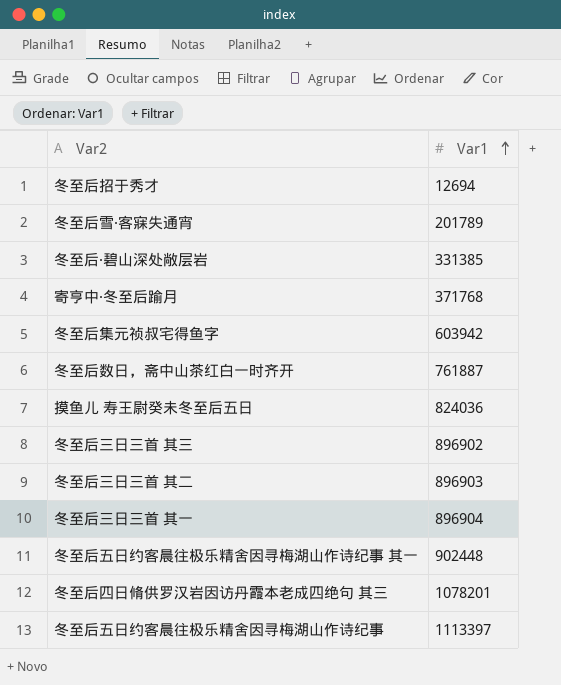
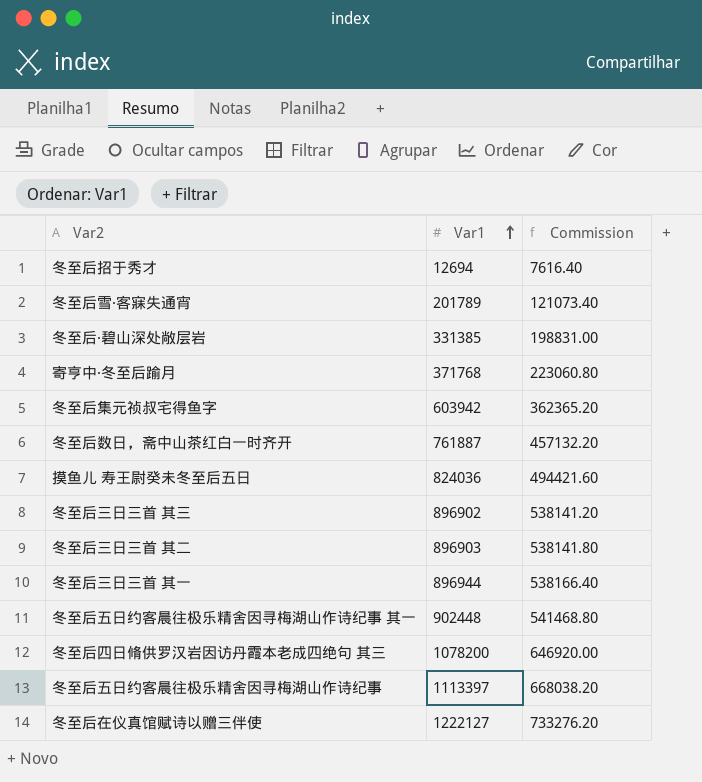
column Commission | formula: none -> [Var1] * 0.6
冬至后三日三首 其一 | Var1: 896904 -> 896944
冬至后四日脩供罗汉岩因访丹霞本老成四绝句 其三 | Var1: 1078201 -> 1078200
row 冬至后在仪真馆赋诗以赠三伴使: none -> 1222127 | 733276.20

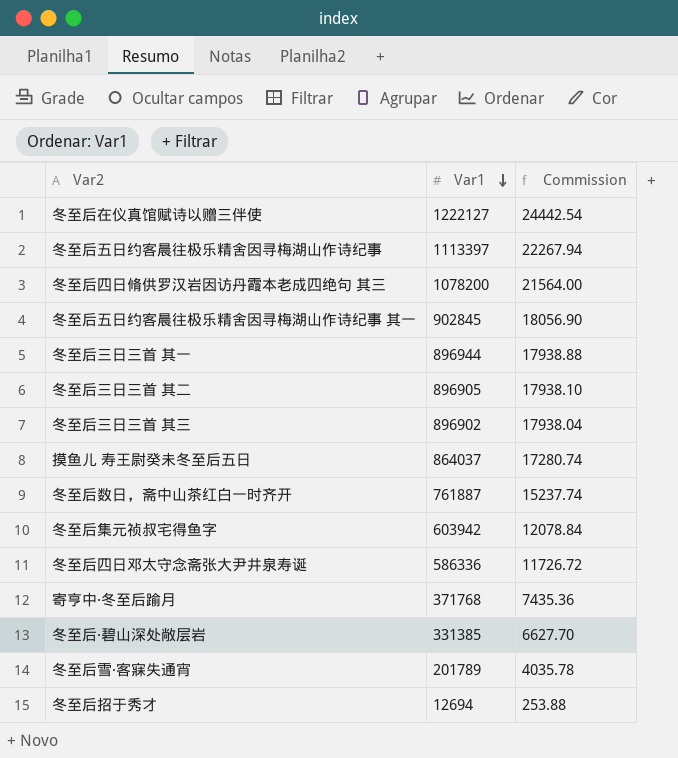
row order: Var1 ascending -> Var1 descending
column Commission | formula: [Var1] * 0.6 -> [Var1] * 0.02
冬至后五日约客晨往极乐精舍因寻梅湖山作诗纪事 其一 | Var1: 902448 -> 902845
冬至后三日三首 其二 | Var1: 896903 -> 896905
摸鱼儿 寿王尉癸未冬至后五日 | Var1: 824036 -> 864037
row 冬至后四日邓太守念斋张大尹井泉寿诞: none -> 586336 | 11726.72

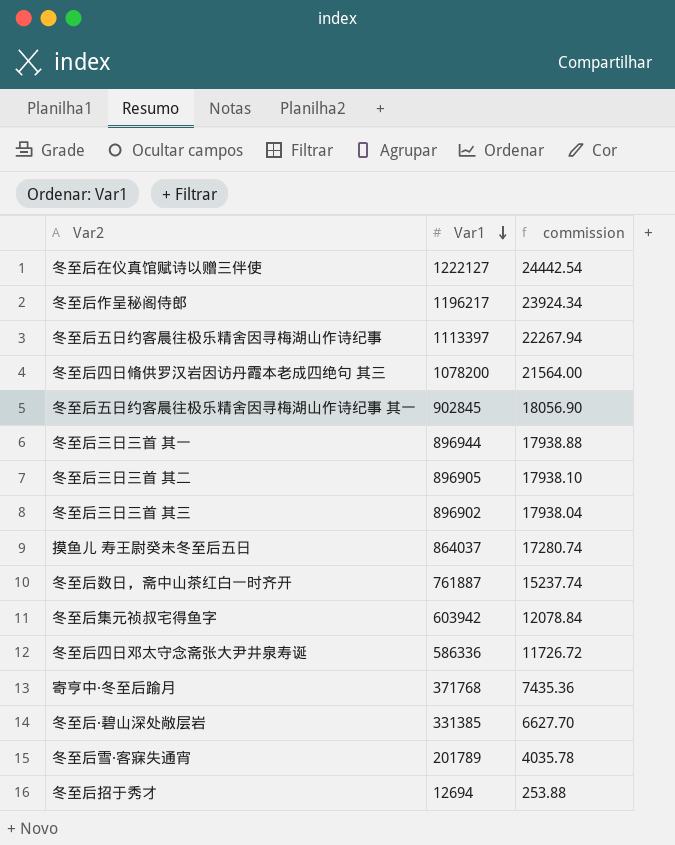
column name: Commission -> commission
row 冬至后作呈秘阁侍郎: none -> 1196217 | 23924.34

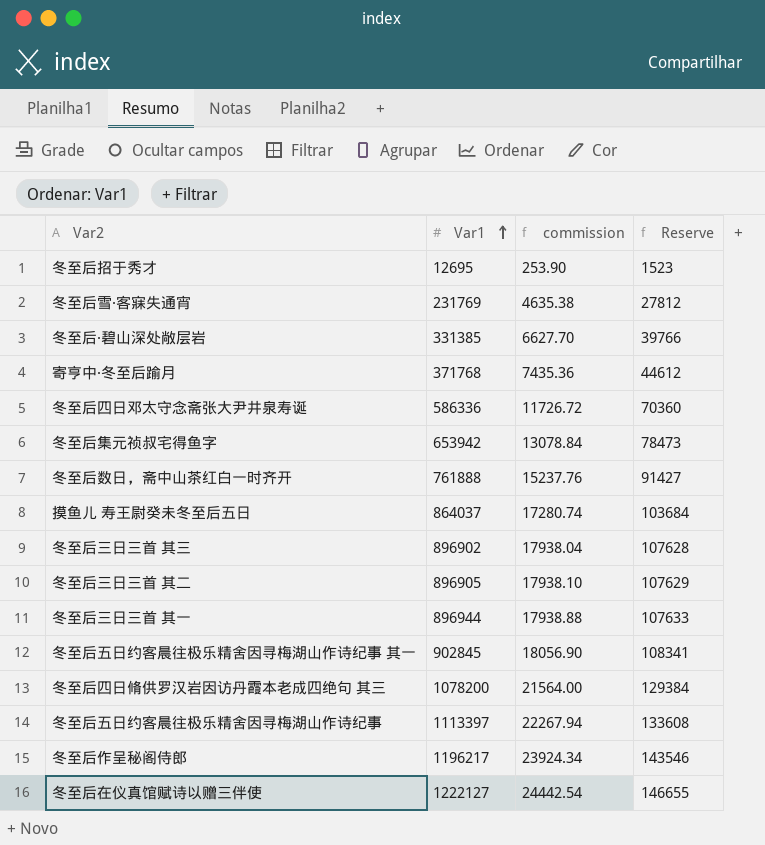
row order: Var1 descending -> Var1 ascending
column Reserve | formula: none -> [Var1] * 0.12
冬至后招于秀才 | Var1: 12694 -> 12695
冬至后招于秀才 | commission: 253.88 -> 253.90
冬至后雪·客寐失通宵 | Var1: 201789 -> 231769
冬至后雪·客寐失通宵 | commission: 4035.78 -> 4635.38
冬至后集元祯叔宅得鱼字 | Var1: 603942 -> 653942
冬至后集元祯叔宅得鱼字 | commission: 12078.84 -> 13078.84
冬至后数日，斋中山茶红白一时齐开 | Var1: 761887 -> 761888
冬至后数日，斋中山茶红白一时齐开 | commission: 15237.74 -> 15237.76

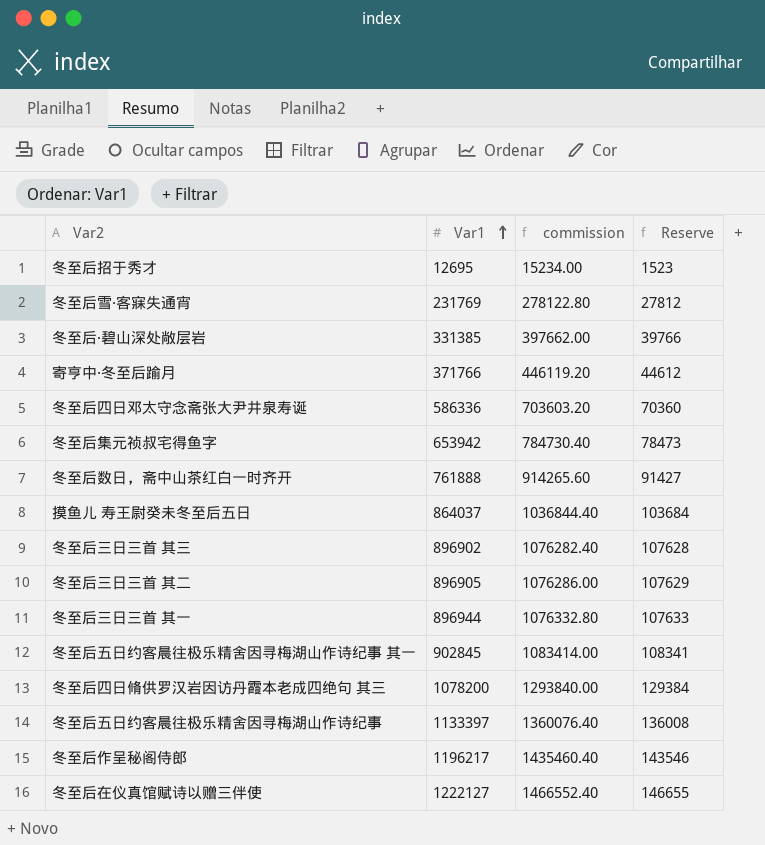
column commission | formula: [Var1] * 0.02 -> [Var1] * 1.2
寄亨中·冬至后踰月 | Var1: 371768 -> 371766
冬至后五日约客晨往极乐精舍因寻梅湖山作诗纪事 | Var1: 1113397 -> 1133397
冬至后五日约客晨往极乐精舍因寻梅湖山作诗纪事 | Reserve: 133608 -> 136008

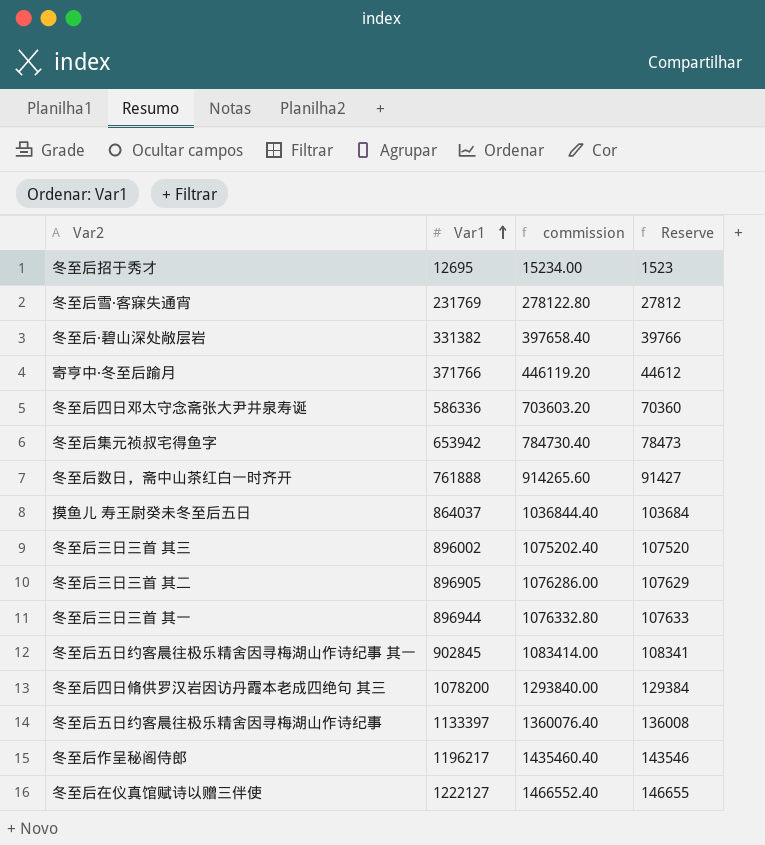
冬至后·碧山深处敞层岩 | Var1: 331385 -> 331382
冬至后·碧山深处敞层岩 | commission: 397662.00 -> 397658.40
冬至后三日三首 其三 | Var1: 896902 -> 896002
冬至后三日三首 其三 | commission: 1076282.40 -> 1075202.40
冬至后三日三首 其三 | Reserve: 107628 -> 107520

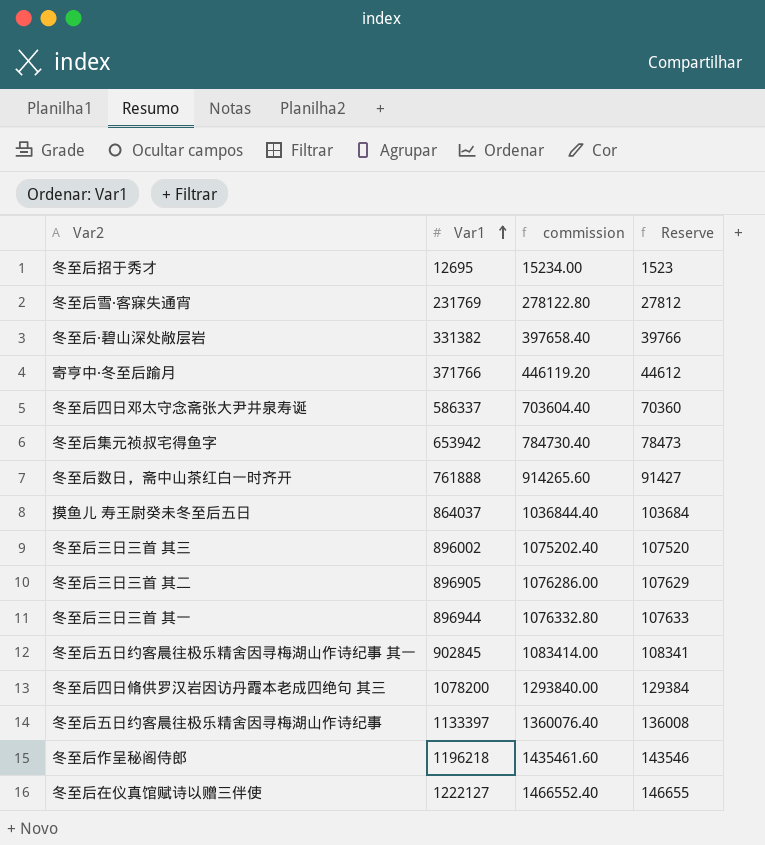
冬至后四日邓太守念斋张大尹井泉寿诞 | Var1: 586336 -> 586337
冬至后四日邓太守念斋张大尹井泉寿诞 | commission: 703603.20 -> 703604.40
冬至后作呈秘阁侍郎 | Var1: 1196217 -> 1196218
冬至后作呈秘阁侍郎 | commission: 1435460.40 -> 1435461.60

